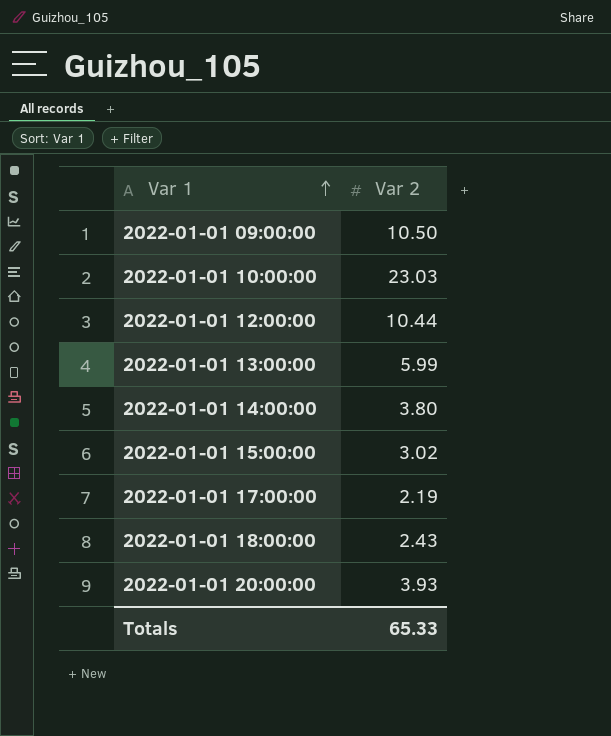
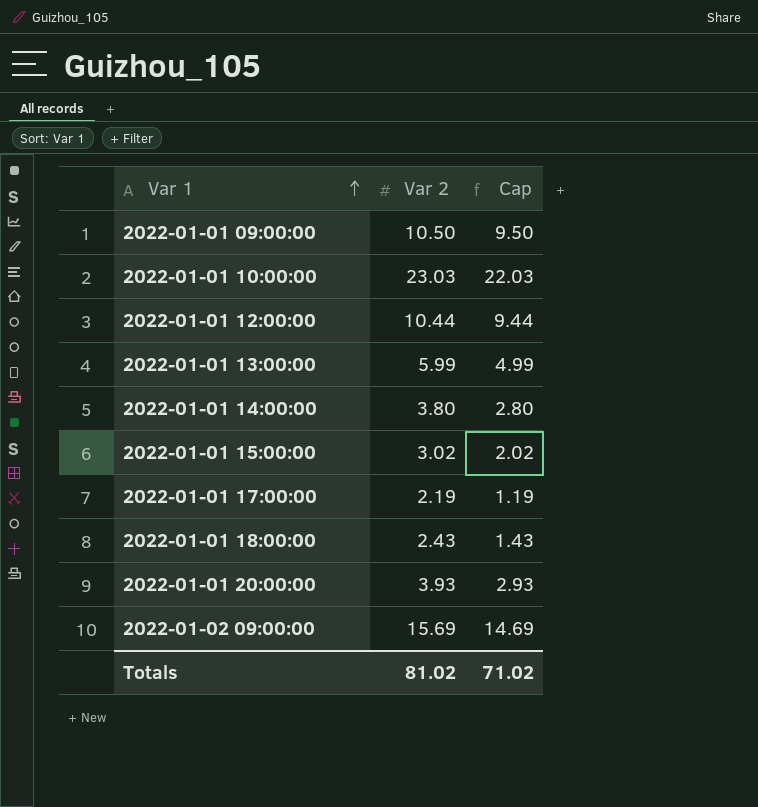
column Cap | formula: none -> [Var 2] - 1
row 2022-01-02 09:00:00: none -> 15.69 | 14.69
Totals | Var 2: 65.33 -> 81.02

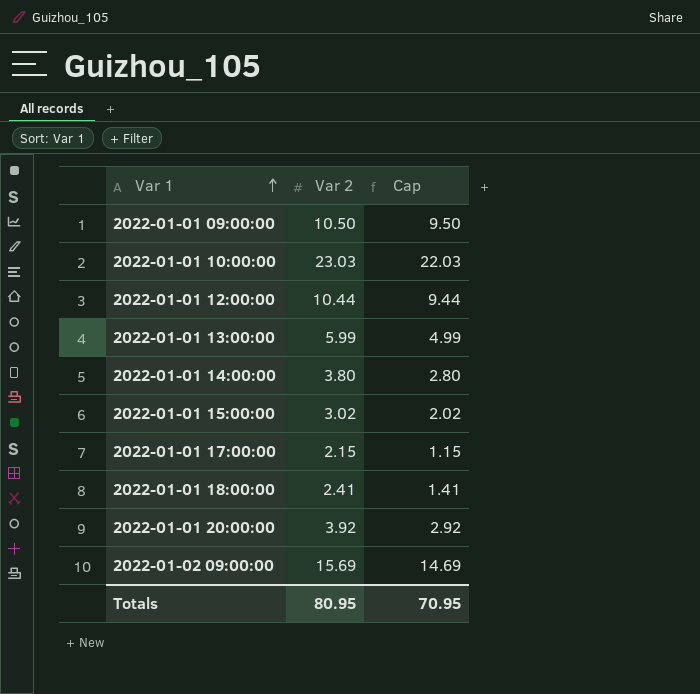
2022-01-01 17:00:00 | Var 2: 2.19 -> 2.15
2022-01-01 17:00:00 | Cap: 1.19 -> 1.15
2022-01-01 18:00:00 | Var 2: 2.43 -> 2.41
2022-01-01 18:00:00 | Cap: 1.43 -> 1.41
2022-01-01 20:00:00 | Var 2: 3.93 -> 3.92
2022-01-01 20:00:00 | Cap: 2.93 -> 2.92
Totals | Var 2: 81.02 -> 80.95
Totals | Cap: 71.02 -> 70.95

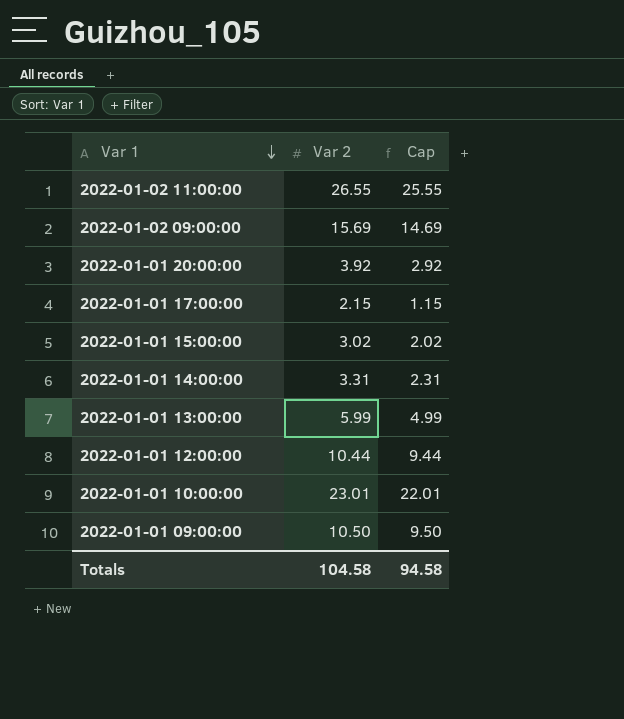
row order: Var 1 ascending -> Var 1 descending
row 2022-01-01 18:00:00: 2.41 | 1.41 -> none
row 2022-01-02 11:00:00: none -> 26.55 | 25.55
2022-01-01 14:00:00 | Var 2: 3.80 -> 3.31
2022-01-01 14:00:00 | Cap: 2.80 -> 2.31
2022-01-01 10:00:00 | Var 2: 23.03 -> 23.01
2022-01-01 10:00:00 | Cap: 22.03 -> 22.01
Totals | Var 2: 80.95 -> 104.58
Totals | Cap: 70.95 -> 94.58

